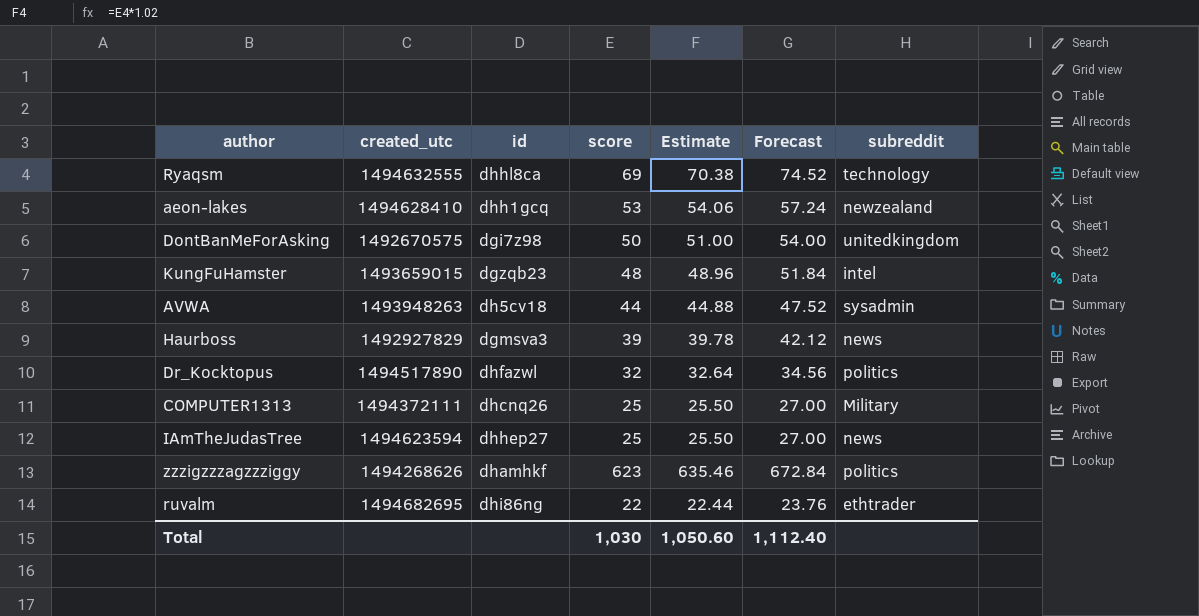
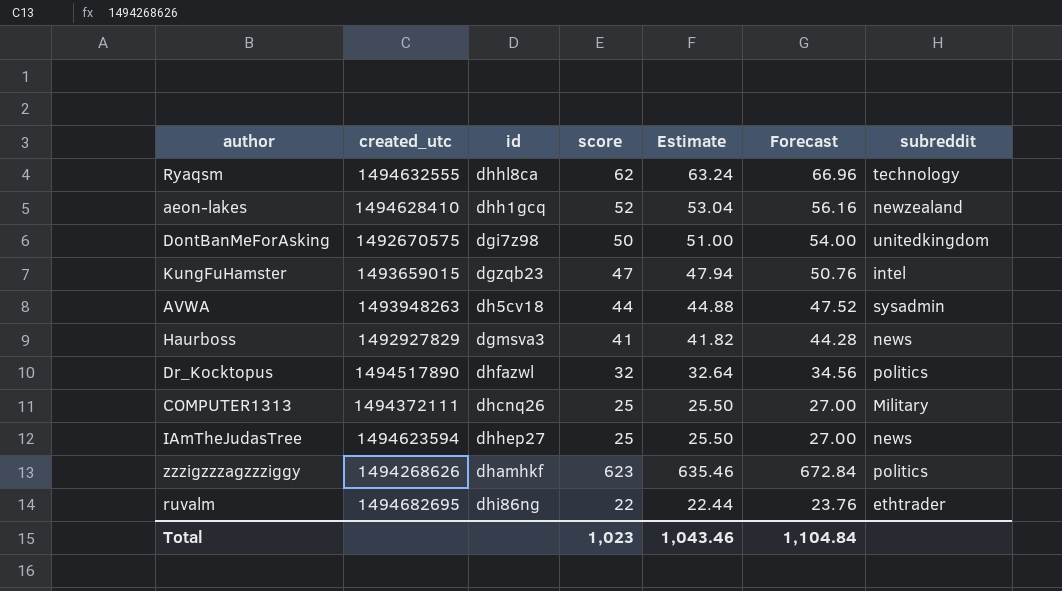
Ryaqsm | score: 69 -> 62
Ryaqsm | Estimate: 70.38 -> 63.24
Ryaqsm | Forecast: 74.52 -> 66.96
aeon-lakes | score: 53 -> 52
aeon-lakes | Estimate: 54.06 -> 53.04
aeon-lakes | Forecast: 57.24 -> 56.16
KungFuHamster | score: 48 -> 47
KungFuHamster | Estimate: 48.96 -> 47.94
KungFuHamster | Forecast: 51.84 -> 50.76
Haurboss | score: 39 -> 41
Haurboss | Estimate: 39.78 -> 41.82
Haurboss | Forecast: 42.12 -> 44.28
Total | score: 1,030 -> 1,023
Total | Estimate: 1,050.60 -> 1,043.46
Total | Forecast: 1,112.40 -> 1,104.84

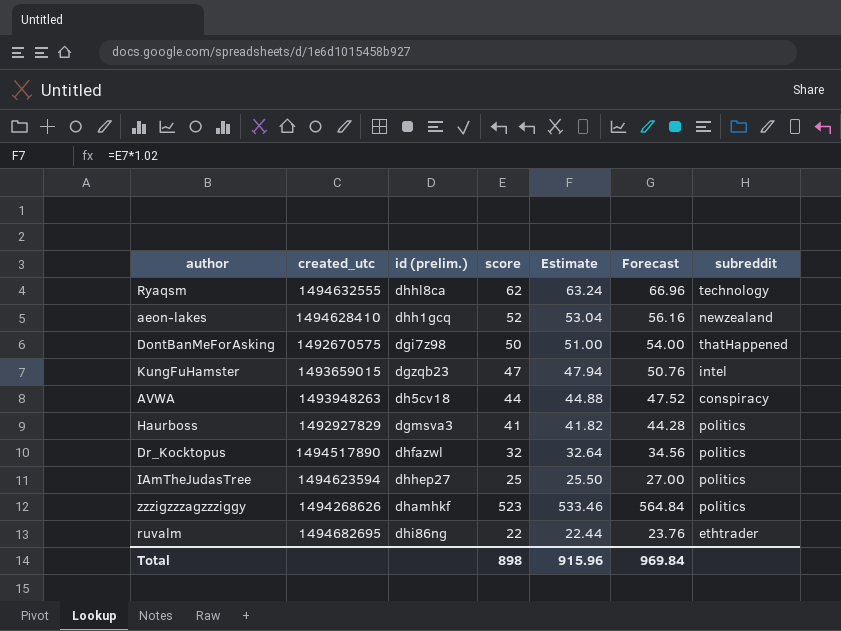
column name: id -> id (prelim.)
row COMPUTER1313: 1494372111 | dhcnq26 | 25 | 25.50 | 27.00 | Military -> none
DontBanMeForAsking | subreddit: unitedkingdom -> thatHappened
AVWA | subreddit: sysadmin -> conspiracy
Haurboss | subreddit: news -> politics
IAmTheJudasTree | subreddit: news -> politics
zzzigzzzagzzziggy | score: 623 -> 523
zzzigzzzagzzziggy | Estimate: 635.46 -> 533.46
zzzigzzzagzzziggy | Forecast: 672.84 -> 564.84
Total | score: 1,023 -> 898
Total | Estimate: 1,043.46 -> 915.96
Total | Forecast: 1,104.84 -> 969.84

